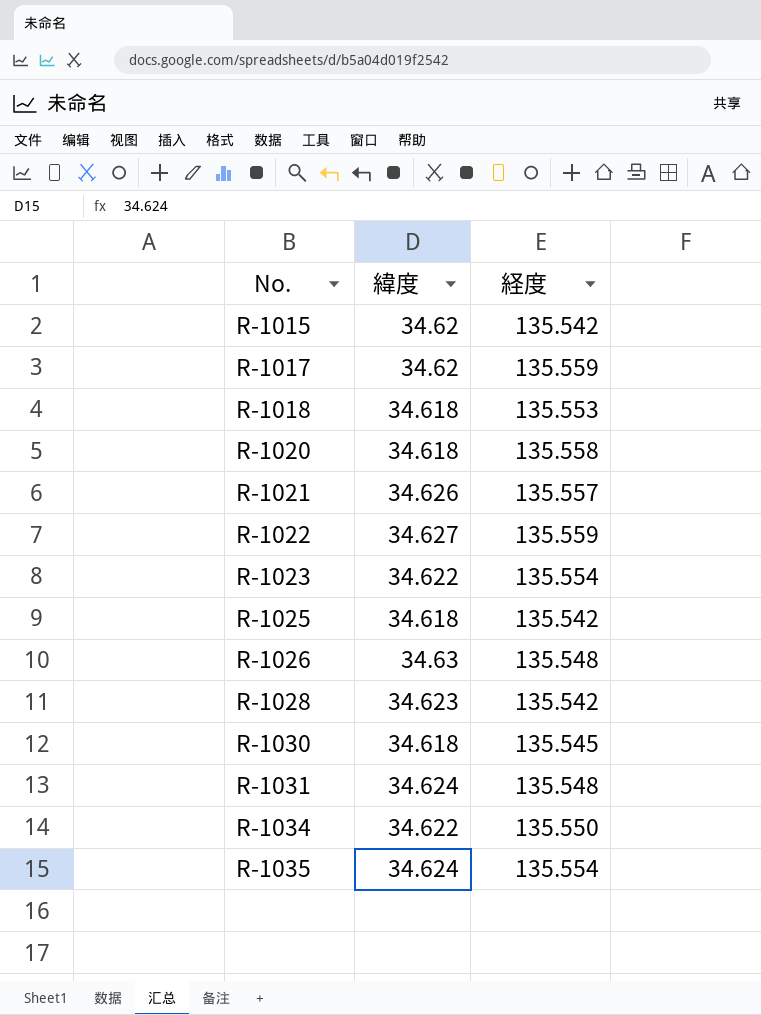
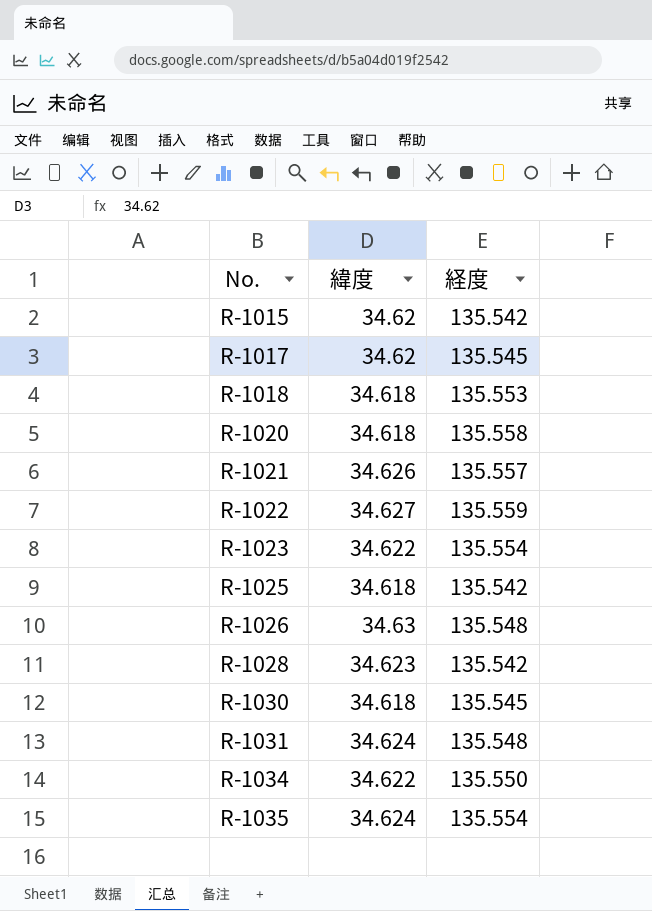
R-1017 | 経度: 135.559 -> 135.545

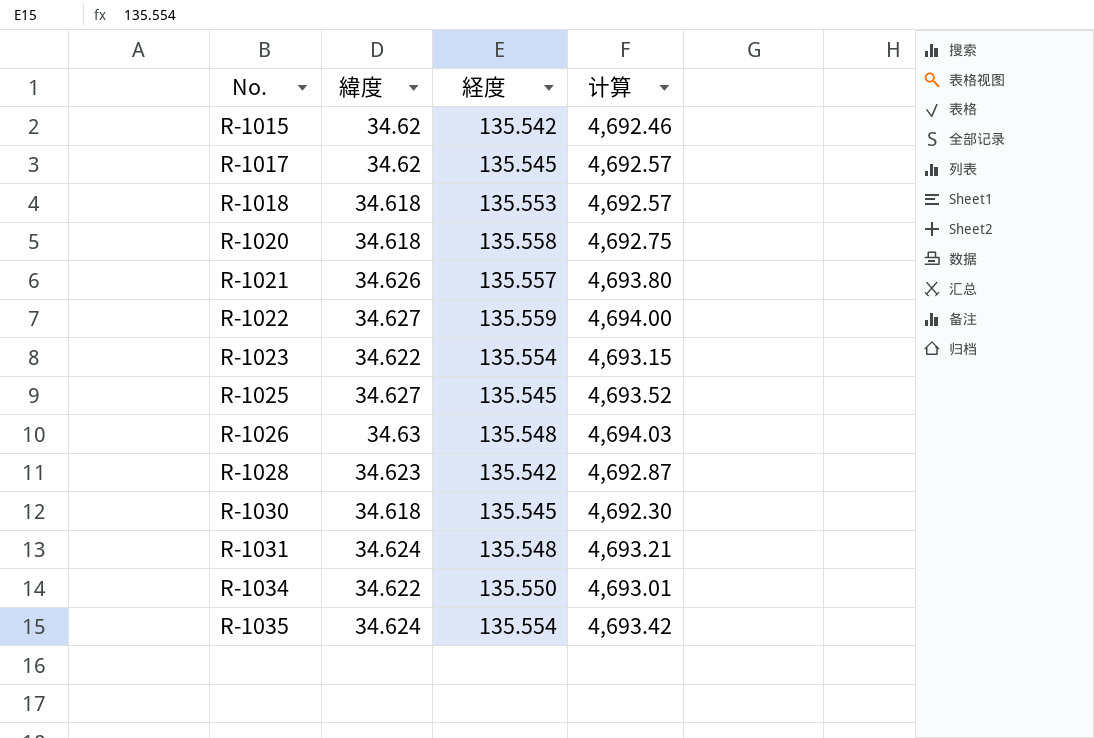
column 计算 | formula: none -> [緯度] * [経度]
R-1025 | 緯度: 34.618 -> 34.627
R-1025 | 経度: 135.542 -> 135.545

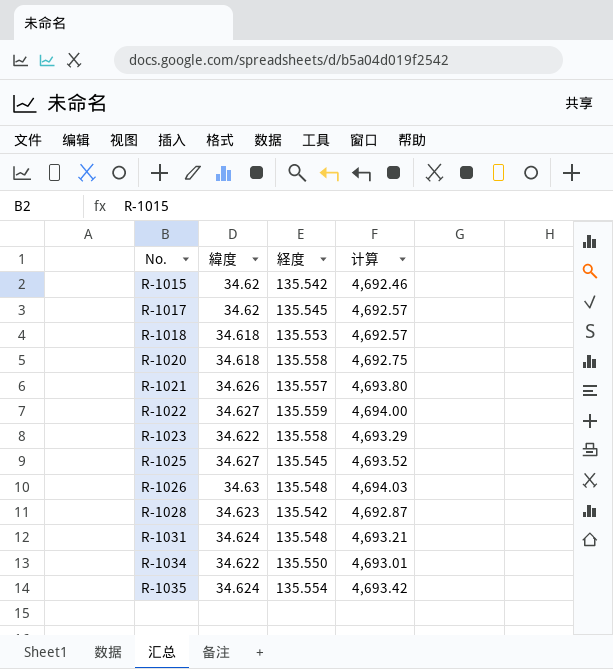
row R-1030: 34.618 | 135.545 | 4,692.30 -> none
R-1023 | 経度: 135.554 -> 135.558
R-1023 | 计算: 4,693.15 -> 4,693.29

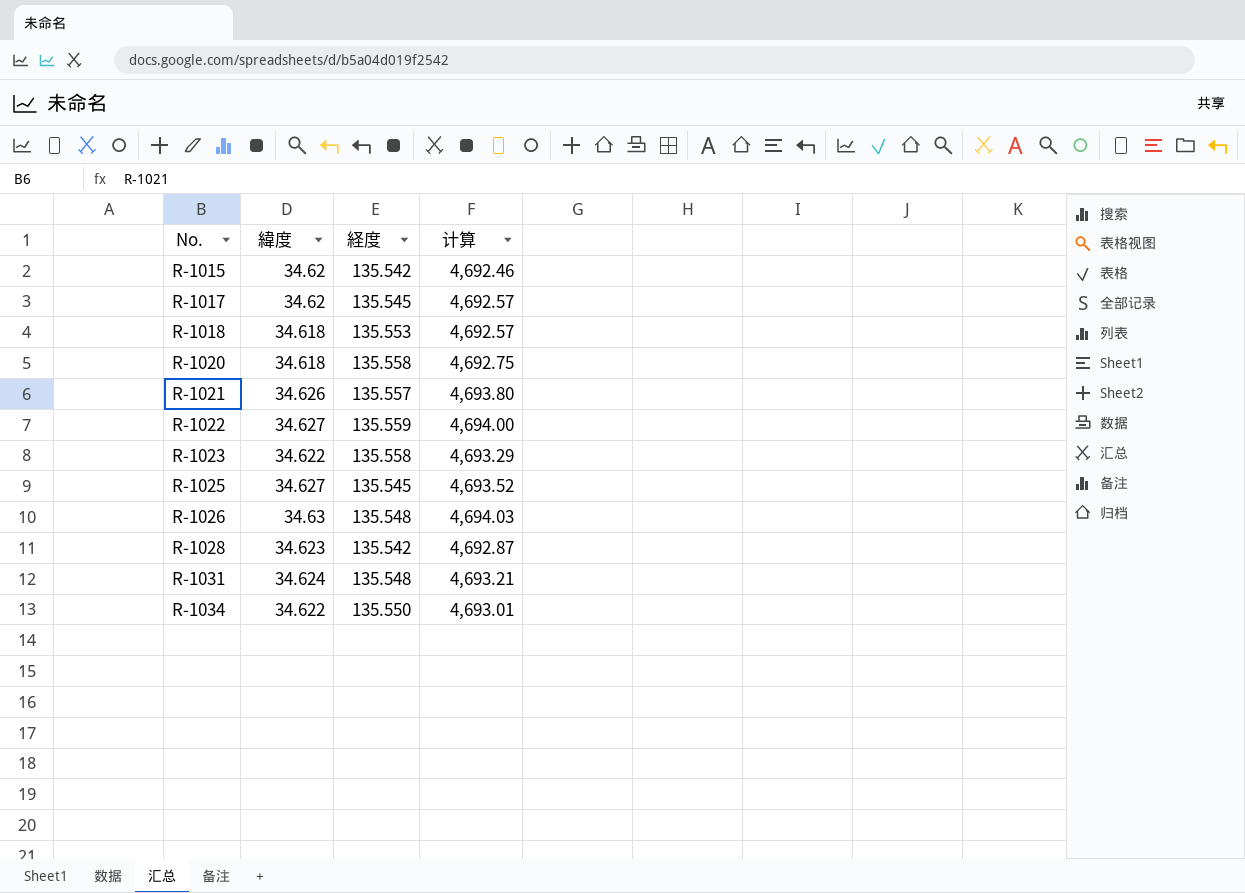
row R-1035: 34.624 | 135.554 | 4,693.42 -> none

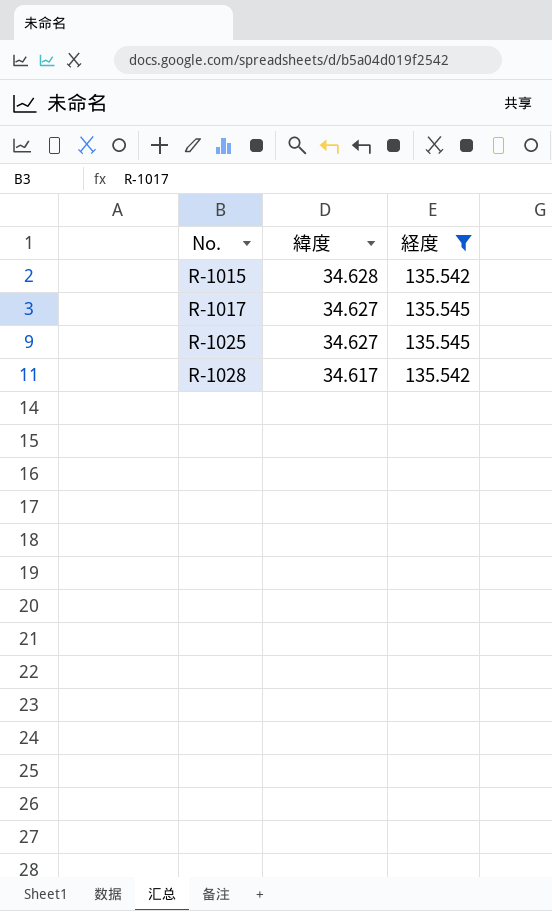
filter: none -> 経度 <= 135.545
column 计算 | formula: [緯度] * [経度] -> none
R-1015 | 緯度: 34.62 -> 34.628
R-1017 | 緯度: 34.62 -> 34.627
R-1028 | 緯度: 34.623 -> 34.617

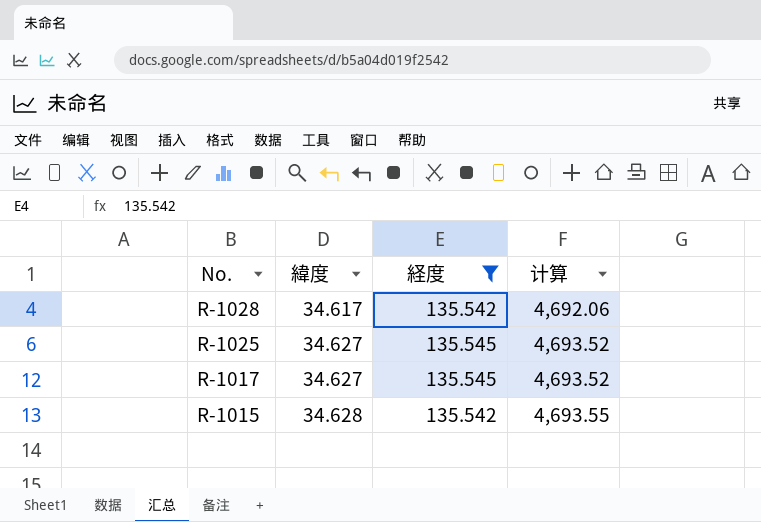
row order: No. ascending -> No. descending
column 计算 | formula: none -> [緯度] * [経度]

